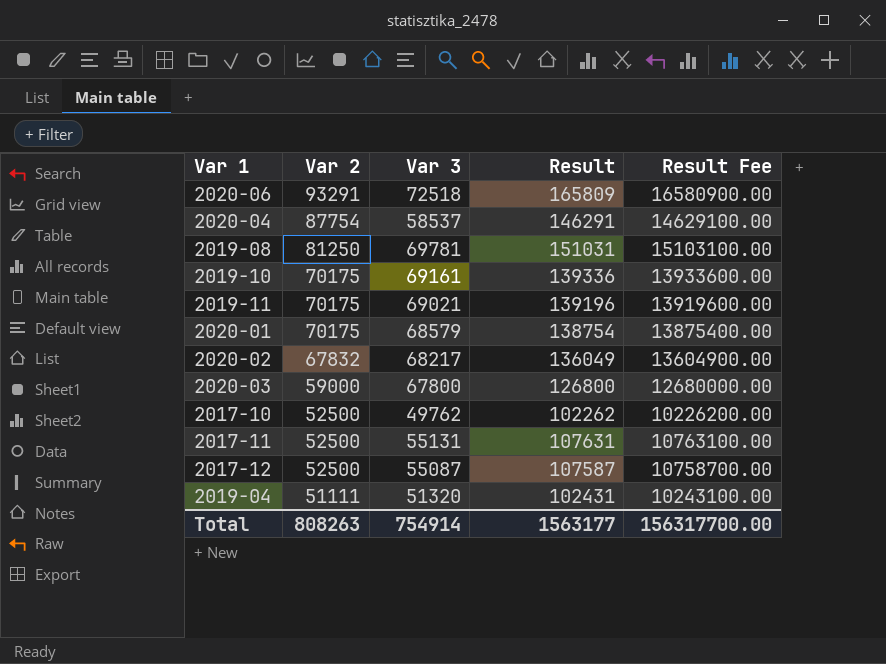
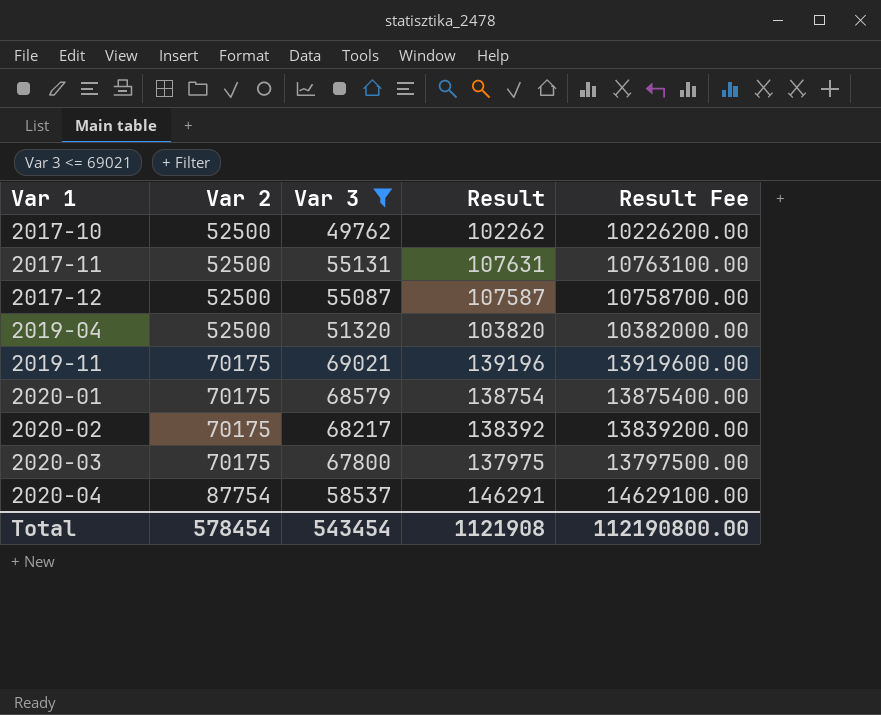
filter: none -> Var 3 <= 69021
row order: Var 2 descending -> Var 1 ascending
2019-04 | Var 2: 51111 -> 52500
2019-04 | Result: 102431 -> 103820
2019-04 | Result Fee: 10243100.00 -> 10382000.00
2020-02 | Var 2: 67832 -> 70175
2020-02 | Result: 136049 -> 138392
2020-02 | Result Fee: 13604900.00 -> 13839200.00
2020-03 | Var 2: 59000 -> 70175
2020-03 | Result: 126800 -> 137975
2020-03 | Result Fee: 12680000.00 -> 13797500.00
Total | Var 2: 808263 -> 578454
Total | Var 3: 754914 -> 543454
Total | Result: 1563177 -> 1121908
Total | Result Fee: 156317700.00 -> 112190800.00

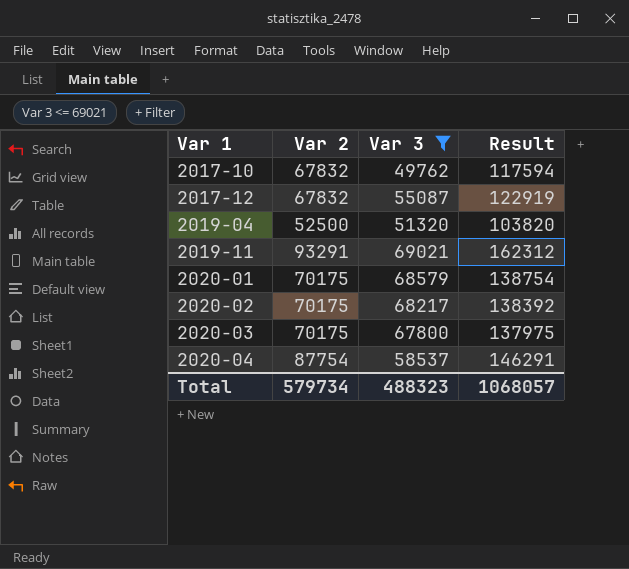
column Result Fee | formula: [Result] * 100 -> none
row 2017-11: 52500 | 55131 | 107631 | 10763100.00 -> none
2017-10 | Var 2: 52500 -> 67832
2017-10 | Result: 102262 -> 117594
2017-12 | Var 2: 52500 -> 67832
2017-12 | Result: 107587 -> 122919
2019-11 | Var 2: 70175 -> 93291
2019-11 | Result: 139196 -> 162312
Total | Var 2: 578454 -> 579734
Total | Var 3: 543454 -> 488323
Total | Result: 1121908 -> 1068057

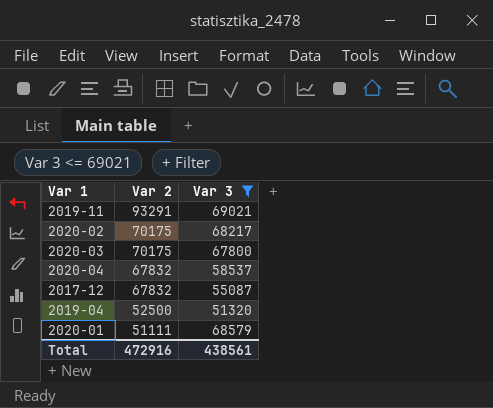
row order: Var 1 ascending -> Var 2 descending
column Result | formula: [Var 2] + [Var 3] -> none
row 2017-10: 67832 | 49762 | 117594 -> none
2020-04 | Var 2: 87754 -> 67832
2020-01 | Var 2: 70175 -> 51111
Total | Var 2: 579734 -> 472916
Total | Var 3: 488323 -> 438561

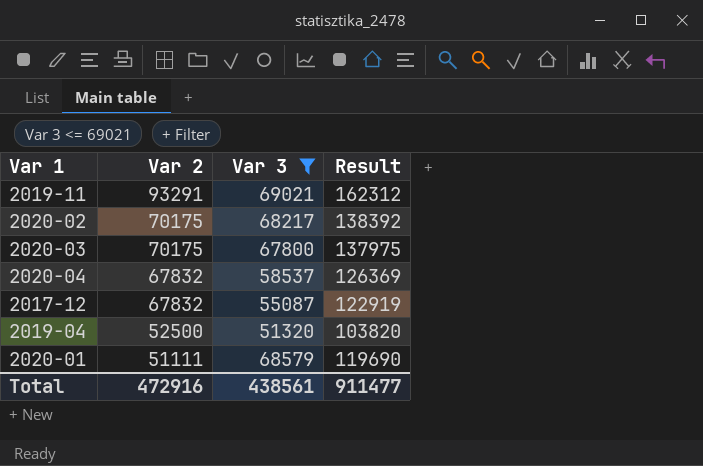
column Result | formula: none -> [Var 2] + [Var 3]

